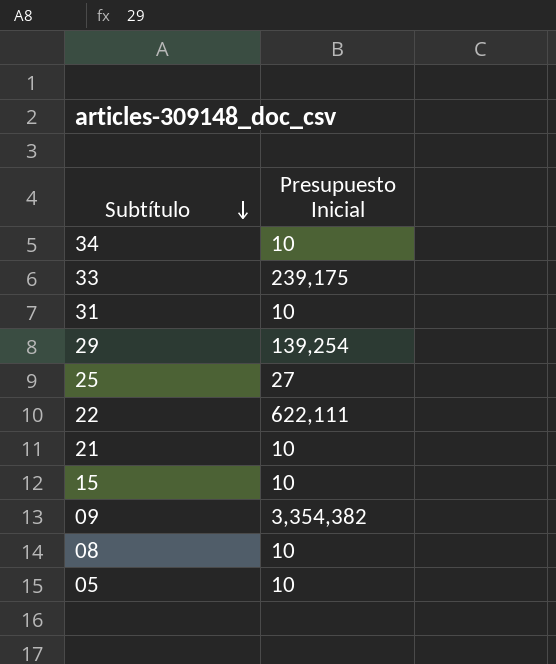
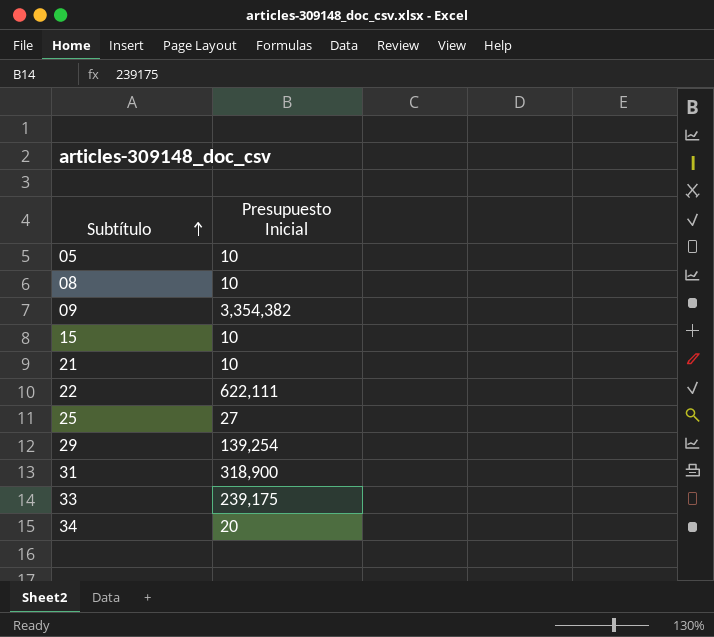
row order: Subtítulo descending -> Subtítulo ascending
31 | Presupuesto Inicial: 10 -> 318,900
34 | Presupuesto Inicial: 10 -> 20

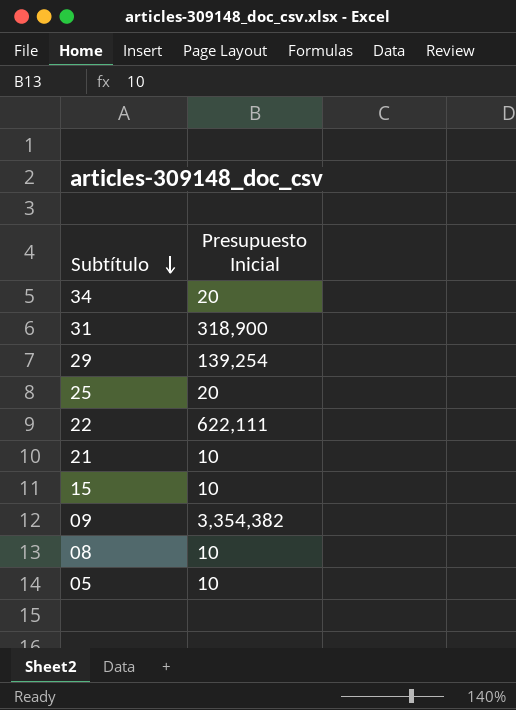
row order: Subtítulo ascending -> Subtítulo descending
row 33: 239,175 -> none
25 | Presupuesto Inicial: 27 -> 20

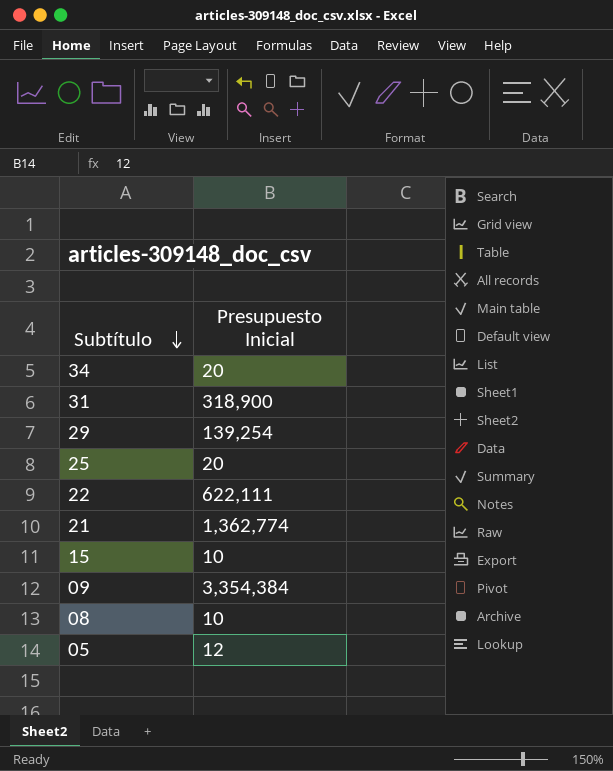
21 | Presupuesto Inicial: 10 -> 1,362,774
09 | Presupuesto Inicial: 3,354,382 -> 3,354,384
05 | Presupuesto Inicial: 10 -> 12

